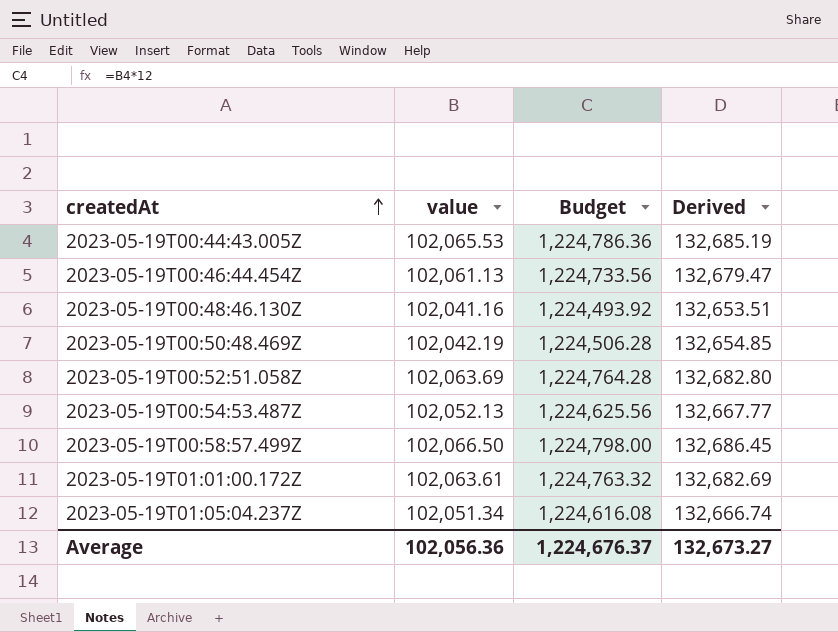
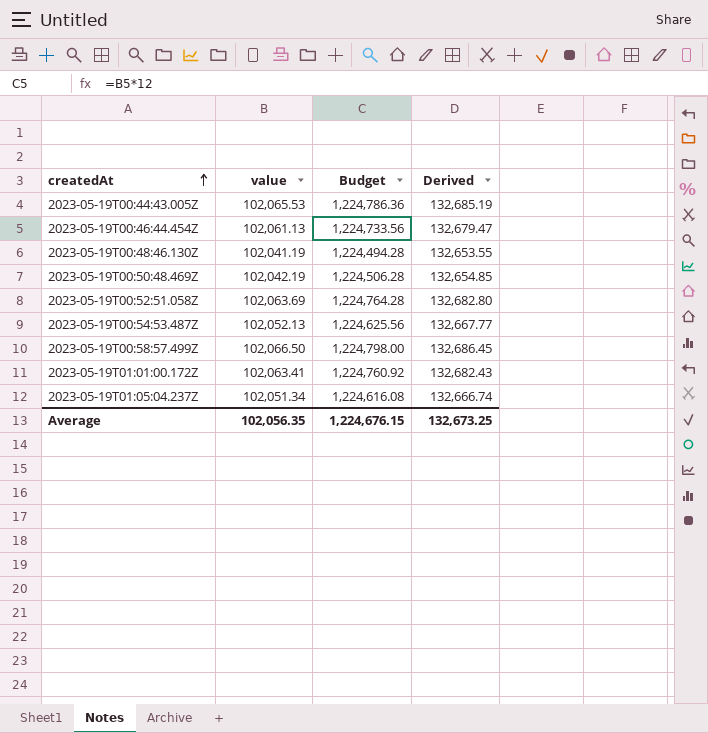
2023-05-19T00:48:46.130Z | value: 102,041.16 -> 102,041.19
2023-05-19T00:48:46.130Z | Budget: 1,224,493.92 -> 1,224,494.28
2023-05-19T00:48:46.130Z | Derived: 132,653.51 -> 132,653.55
2023-05-19T01:01:00.172Z | value: 102,063.61 -> 102,063.41
2023-05-19T01:01:00.172Z | Budget: 1,224,763.32 -> 1,224,760.92
2023-05-19T01:01:00.172Z | Derived: 132,682.69 -> 132,682.43
Average | value: 102,056.36 -> 102,056.35
Average | Budget: 1,224,676.37 -> 1,224,676.15
Average | Derived: 132,673.27 -> 132,673.25

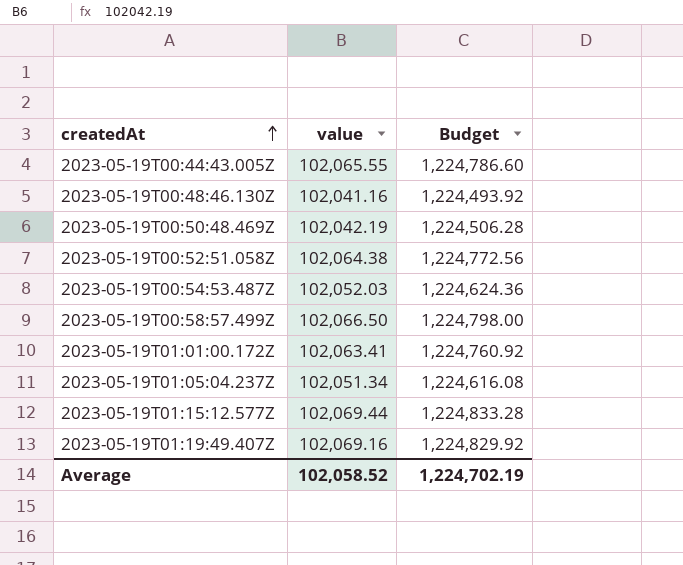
column Derived | formula: [value] * 1.3 -> none
row 2023-05-19T00:46:44.454Z: 102,061.13 | 1,224,733.56 | 132,679.47 -> none
2023-05-19T00:44:43.005Z | value: 102,065.53 -> 102,065.55
2023-05-19T00:44:43.005Z | Budget: 1,224,786.36 -> 1,224,786.60
2023-05-19T00:48:46.130Z | value: 102,041.19 -> 102,041.16
2023-05-19T00:48:46.130Z | Budget: 1,224,494.28 -> 1,224,493.92
2023-05-19T00:52:51.058Z | value: 102,063.69 -> 102,064.38
2023-05-19T00:52:51.058Z | Budget: 1,224,764.28 -> 1,224,772.56
2023-05-19T00:54:53.487Z | value: 102,052.13 -> 102,052.03
2023-05-19T00:54:53.487Z | Budget: 1,224,625.56 -> 1,224,624.36
row 2023-05-19T01:15:12.577Z: none -> 102,069.44 | 1,224,833.28
row 2023-05-19T01:19:49.407Z: none -> 102,069.16 | 1,224,829.92
Average | value: 102,056.35 -> 102,058.52
Average | Budget: 1,224,676.15 -> 1,224,702.19

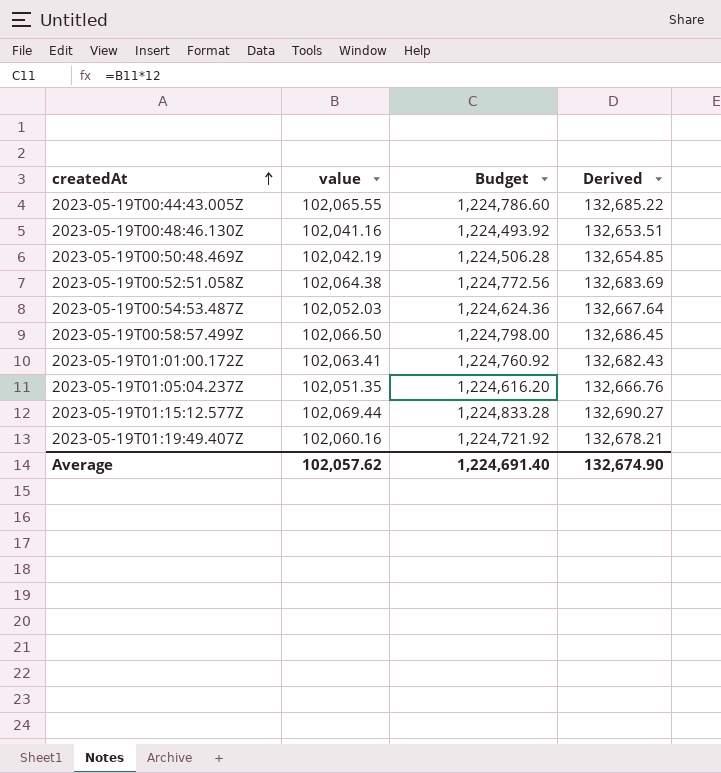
column Derived | formula: none -> [value] * 1.3
2023-05-19T01:05:04.237Z | value: 102,051.34 -> 102,051.35
2023-05-19T01:05:04.237Z | Budget: 1,224,616.08 -> 1,224,616.20
2023-05-19T01:19:49.407Z | value: 102,069.16 -> 102,060.16
2023-05-19T01:19:49.407Z | Budget: 1,224,829.92 -> 1,224,721.92
Average | value: 102,058.52 -> 102,057.62
Average | Budget: 1,224,702.19 -> 1,224,691.40

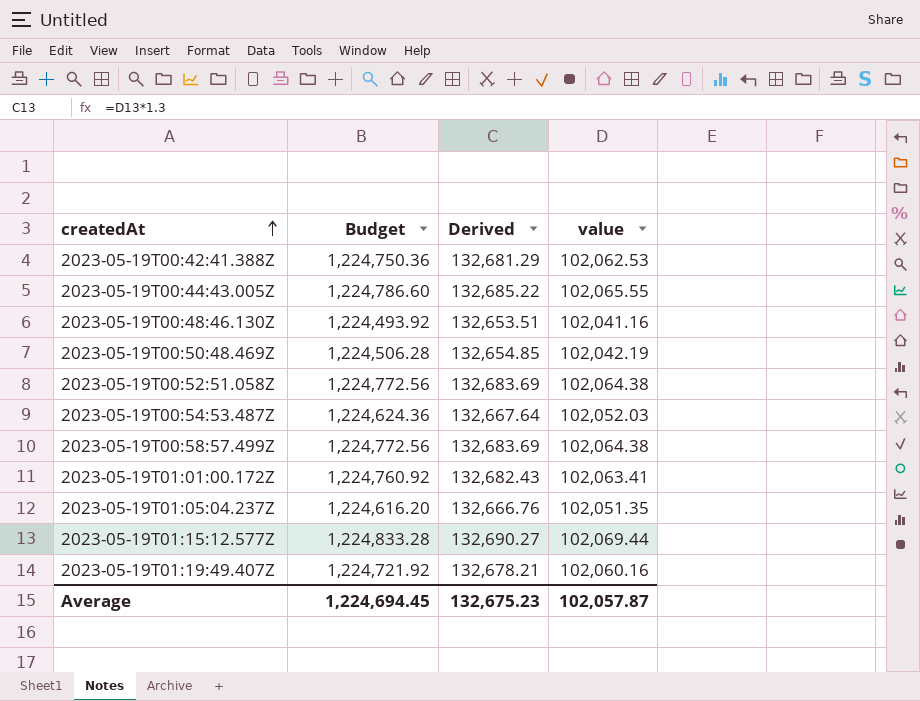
column value | position: 2 -> 4
row 2023-05-19T00:42:41.388Z: none -> 1,224,750.36 | 132,681.29 | 102,062.53
2023-05-19T00:58:57.499Z | Budget: 1,224,798.00 -> 1,224,772.56
2023-05-19T00:58:57.499Z | Derived: 132,686.45 -> 132,683.69
2023-05-19T00:58:57.499Z | value: 102,066.50 -> 102,064.38
Average | Budget: 1,224,691.40 -> 1,224,694.45
Average | Derived: 132,674.90 -> 132,675.23
Average | value: 102,057.62 -> 102,057.87

